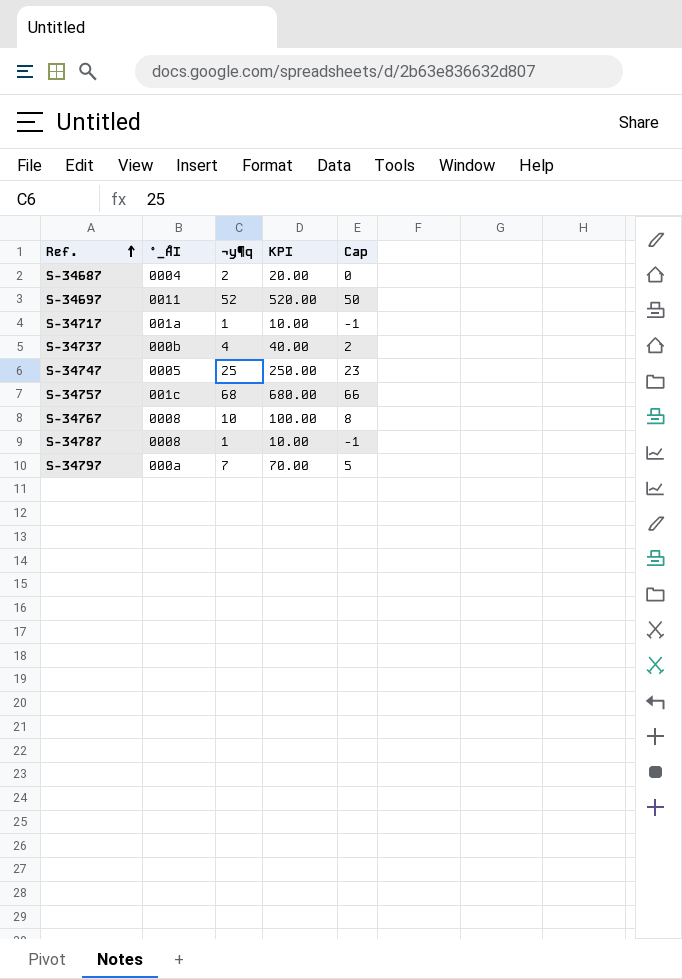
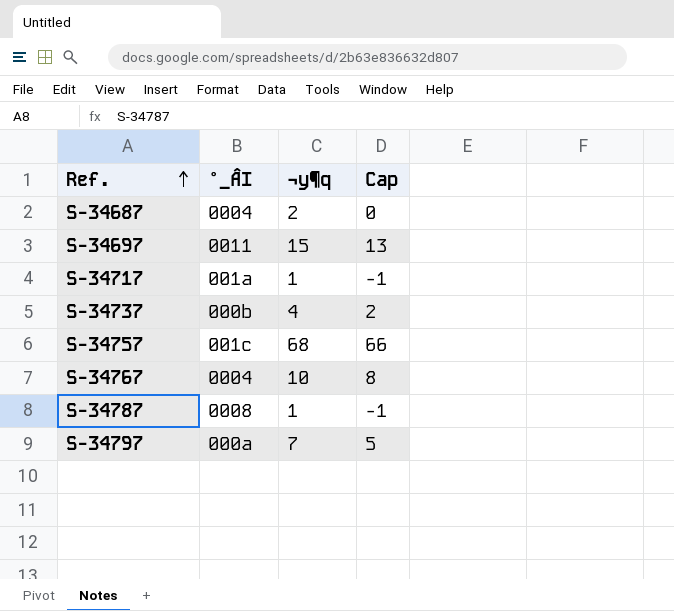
column KPI | formula: [¬y¶q] * 10 -> none
row S-34747: 0005 | 25 | 250.00 | 23 -> none
S-34697 | ¬y¶q: 52 -> 15
S-34697 | Cap: 50 -> 13
S-34767 | °_ÂI: 0008 -> 0004

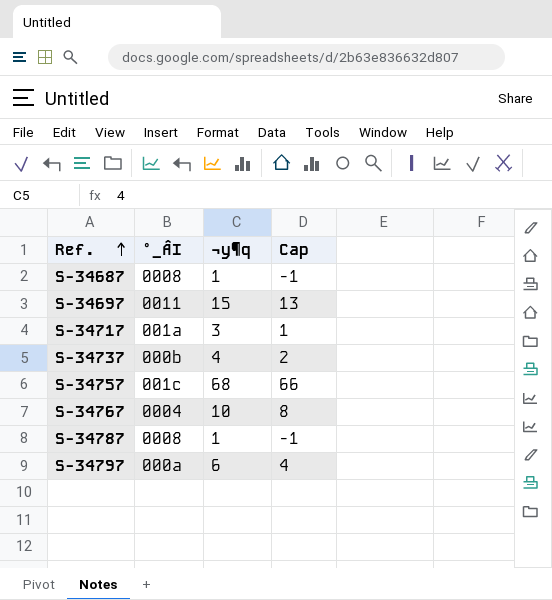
S-34687 | °_ÂI: 0004 -> 0008
S-34687 | ¬y¶q: 2 -> 1
S-34687 | Cap: 0 -> -1
S-34717 | ¬y¶q: 1 -> 3
S-34717 | Cap: -1 -> 1
S-34797 | ¬y¶q: 7 -> 6
S-34797 | Cap: 5 -> 4

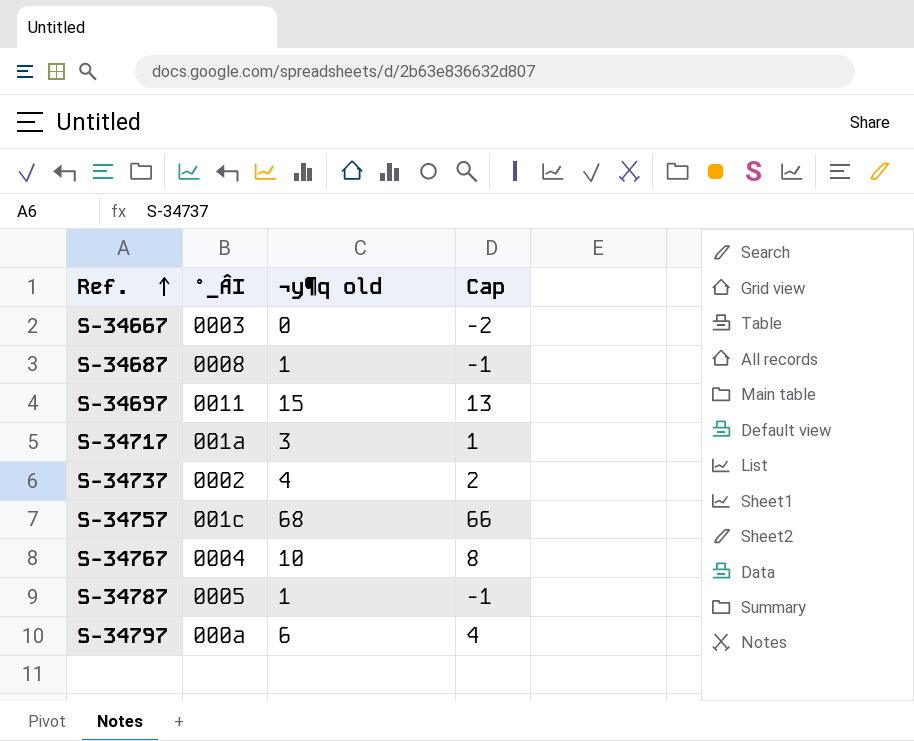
column name: ¬y¶q -> ¬y¶q old
row S-34667: none -> 0003 | 0 | -2
S-34737 | °_ÂI: 000b -> 0002
S-34787 | °_ÂI: 0008 -> 0005

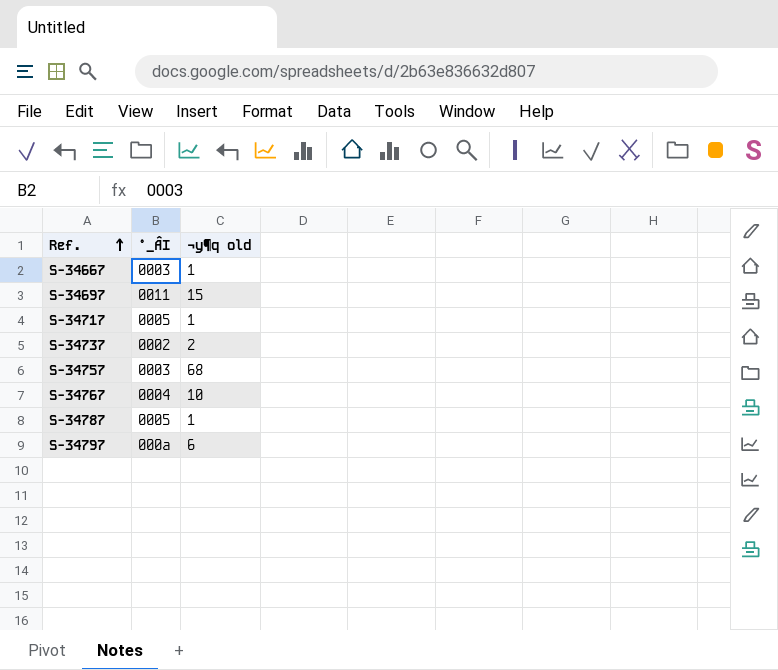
column Cap | formula: [¬y¶q old] - 2 -> none
row S-34687: 0008 | 1 | -1 -> none
S-34667 | ¬y¶q old: 0 -> 1
S-34717 | °_ÂI: 001a -> 0005
S-34717 | ¬y¶q old: 3 -> 1
S-34737 | ¬y¶q old: 4 -> 2
S-34757 | °_ÂI: 001c -> 0003

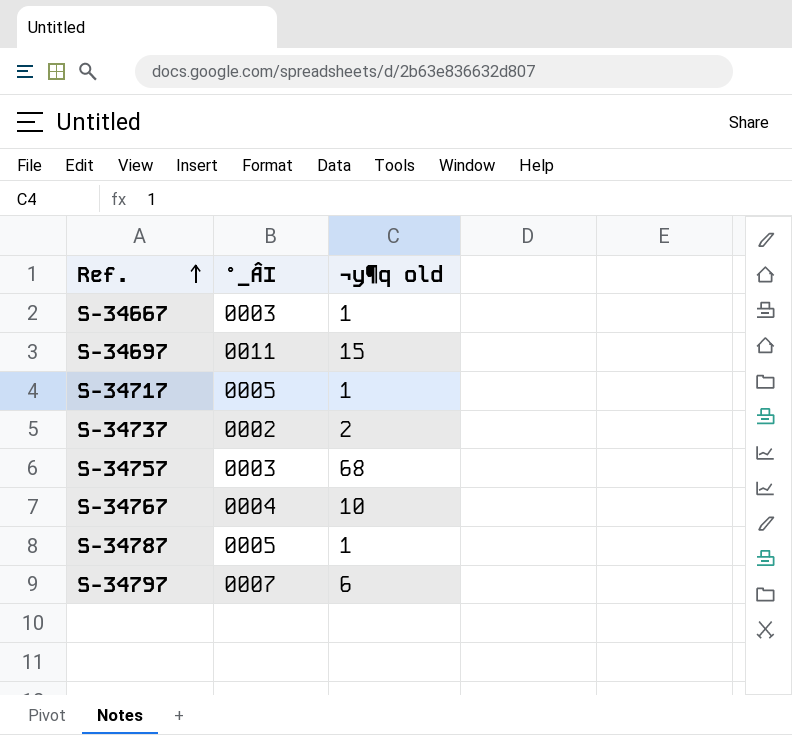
S-34797 | °_ÂI: 000a -> 0007

